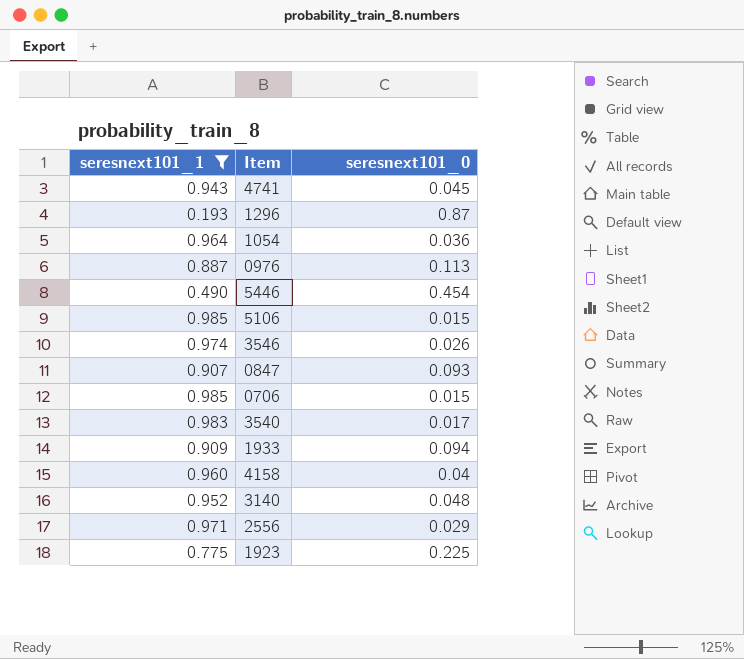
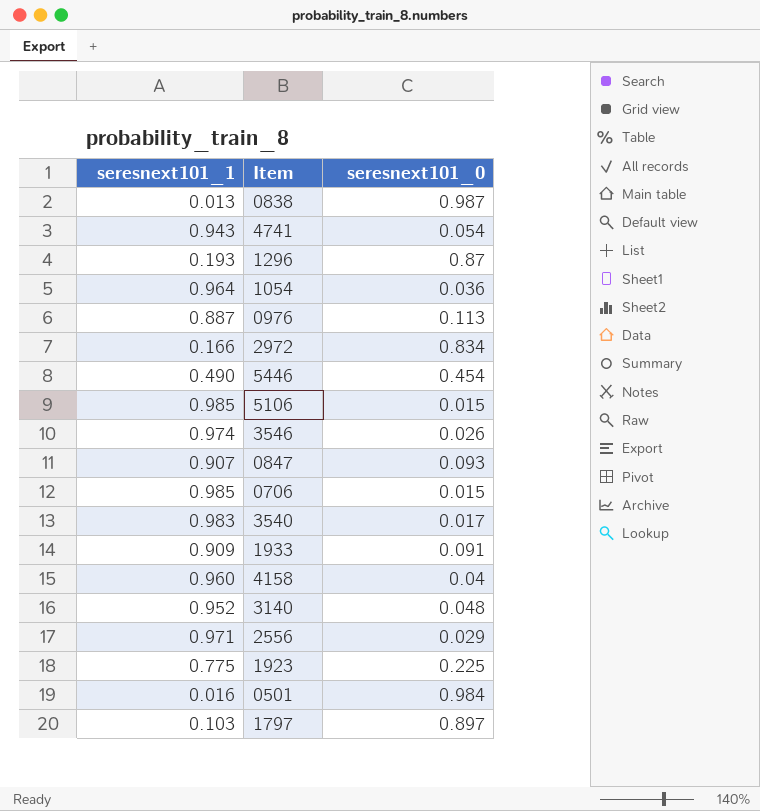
filter: seresnext101_1 >= 0.193 -> none
4741 | seresnext101_0: 0.045 -> 0.054
1933 | seresnext101_0: 0.094 -> 0.091

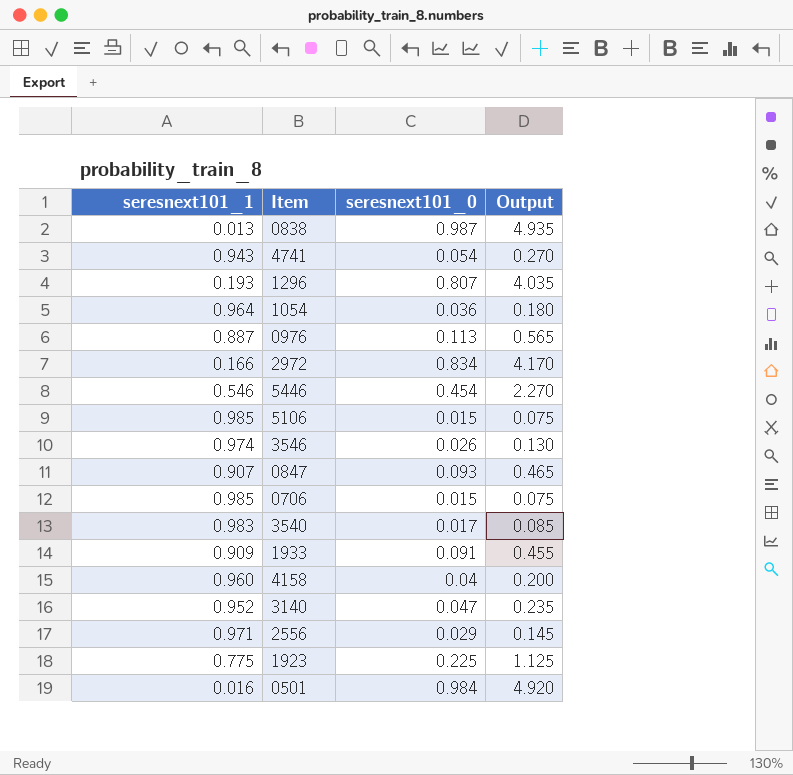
column Output | formula: none -> [seresnext101_0] * 5
row 1797: 0.103 | 0.897 -> none
1296 | seresnext101_0: 0.87 -> 0.807
5446 | seresnext101_1: 0.490 -> 0.546
3140 | seresnext101_0: 0.048 -> 0.047

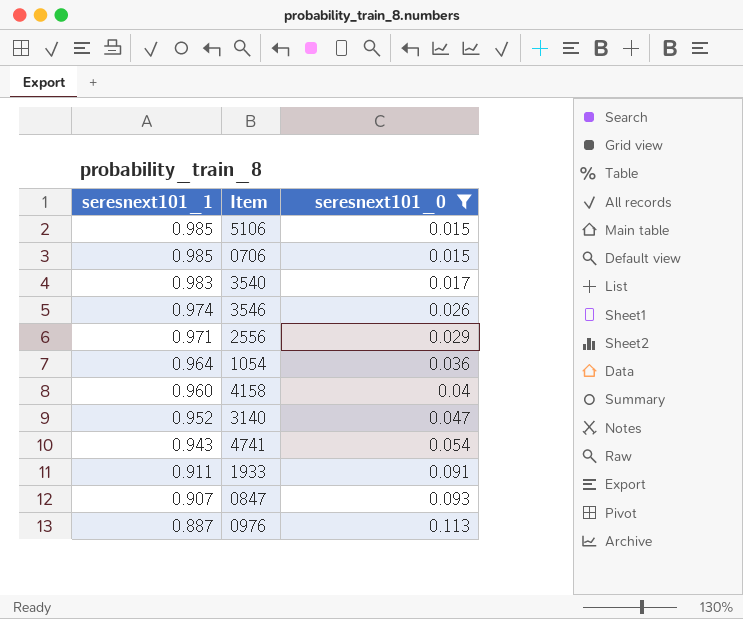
filter: none -> seresnext101_0 <= 0.113
row order: none -> seresnext101_1 descending
column Output | formula: [seresnext101_0] * 5 -> none
1933 | seresnext101_1: 0.909 -> 0.911

